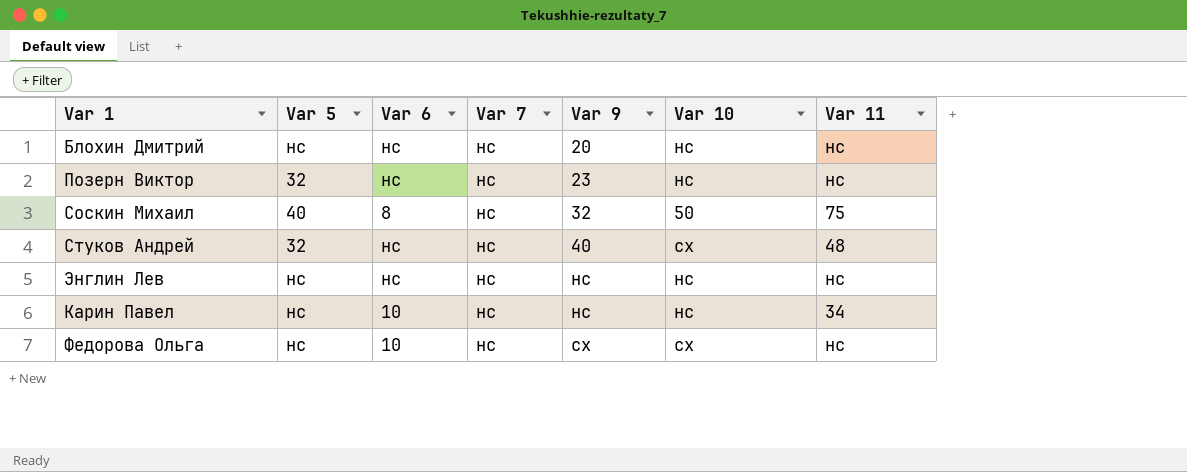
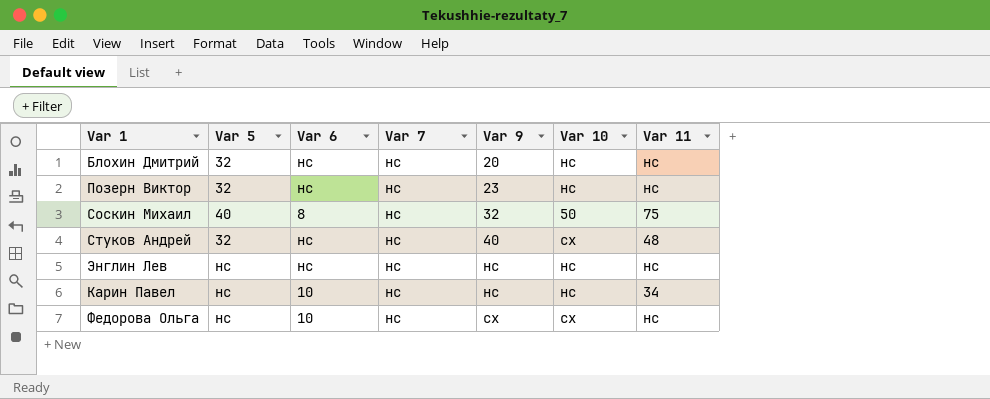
Блохин Дмитрий | Var 5: нс -> 32

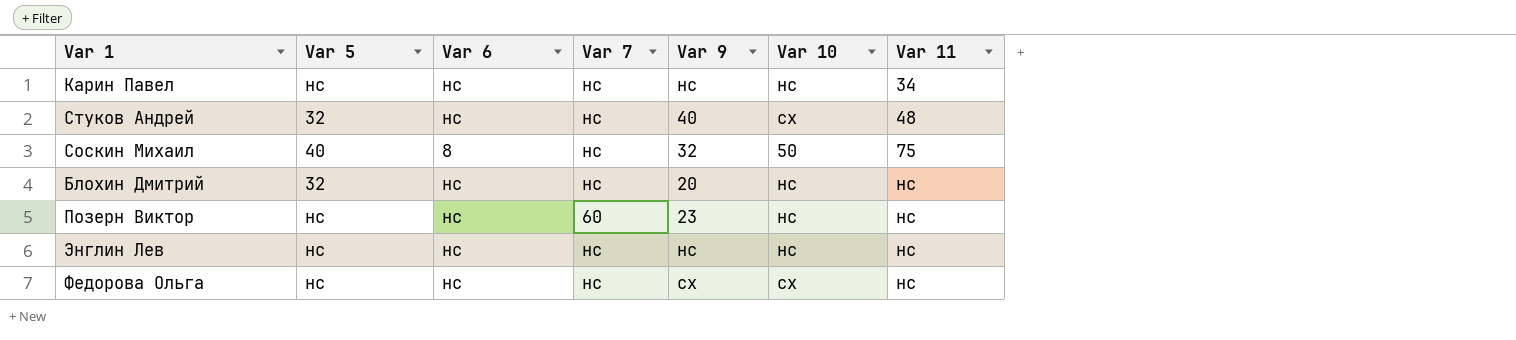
row order: Var 9 ascending -> Var 11 ascending
Карин Павел | Var 6: 10 -> нс
Позерн Виктор | Var 5: 32 -> нс
Позерн Виктор | Var 7: нс -> 60
Федорова Ольга | Var 6: 10 -> нс

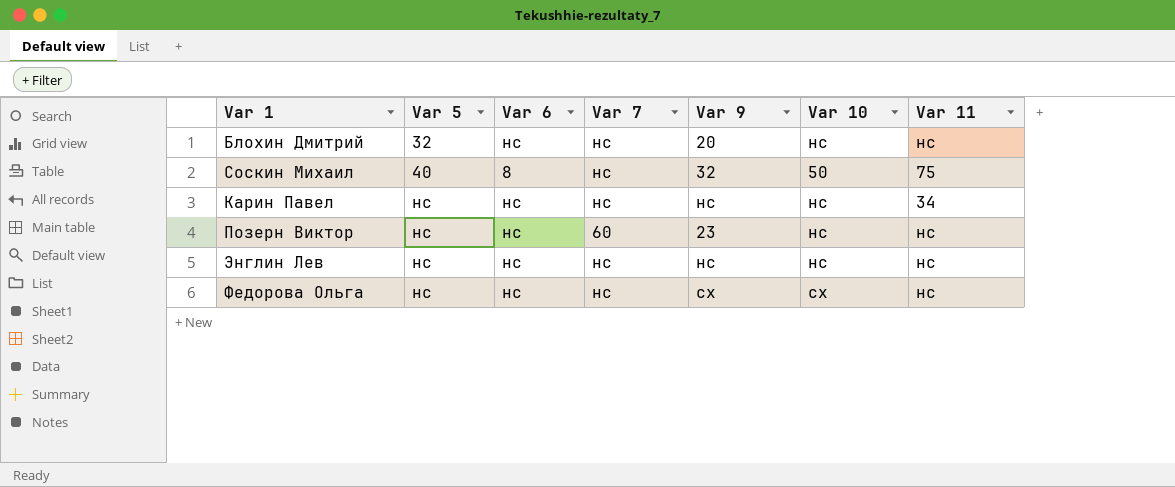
row order: Var 11 ascending -> Var 5 ascending
row Стуков Андрей: 32 | нс | нс | 40 | сх | 48 -> none

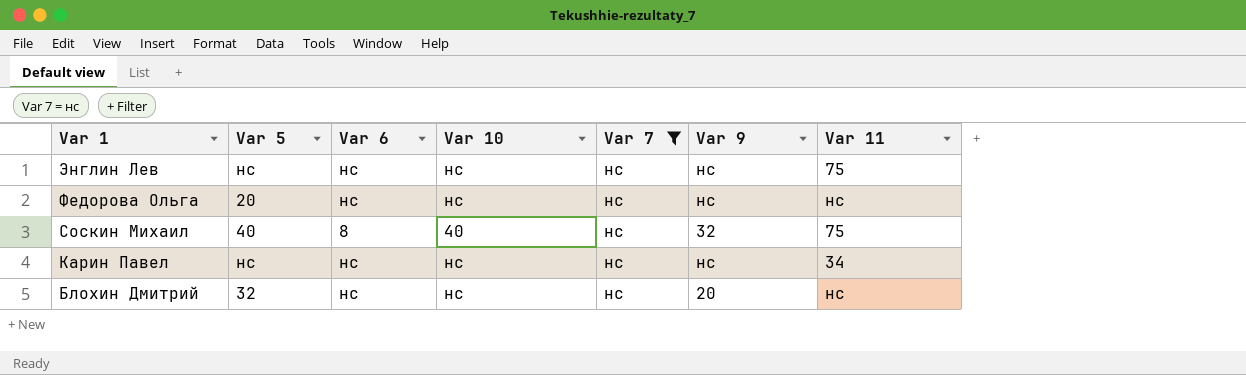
filter: none -> Var 7 = нс
row order: Var 5 ascending -> Var 1 descending
column Var 10 | position: 6 -> 4
Энглин Лев | Var 11: нс -> 75
Федорова Ольга | Var 5: нс -> 20
Федорова Ольга | Var 10: сх -> нс
Федорова Ольга | Var 9: сх -> нс
Соскин Михаил | Var 10: 50 -> 40

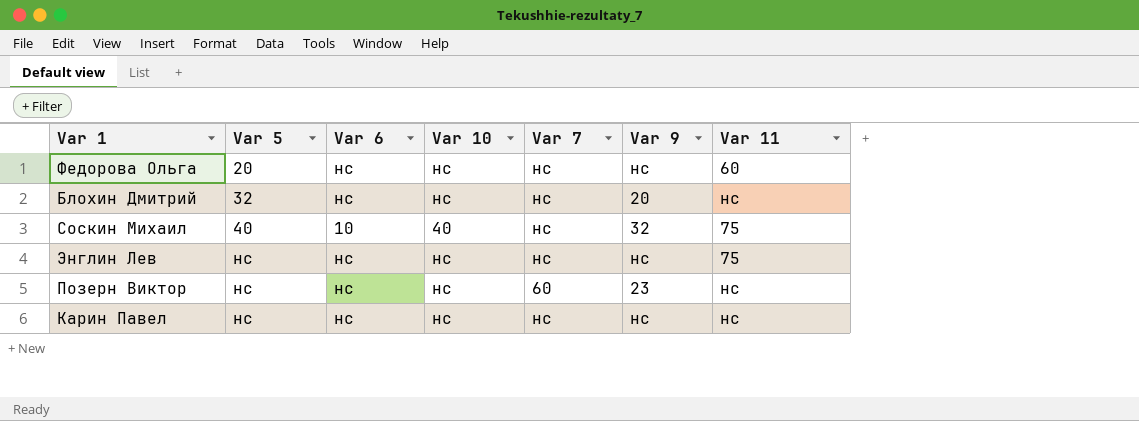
filter: Var 7 = нс -> none
row order: Var 1 descending -> Var 5 ascending
Федорова Ольга | Var 11: нс -> 60
Соскин Михаил | Var 6: 8 -> 10
Карин Павел | Var 11: 34 -> нс

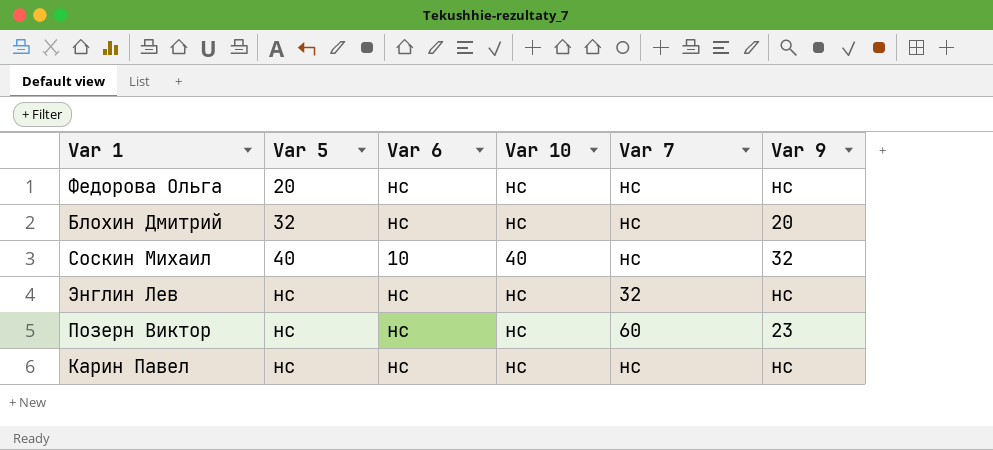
column Var 11 | position: 7 -> none
Энглин Лев | Var 7: нс -> 32

